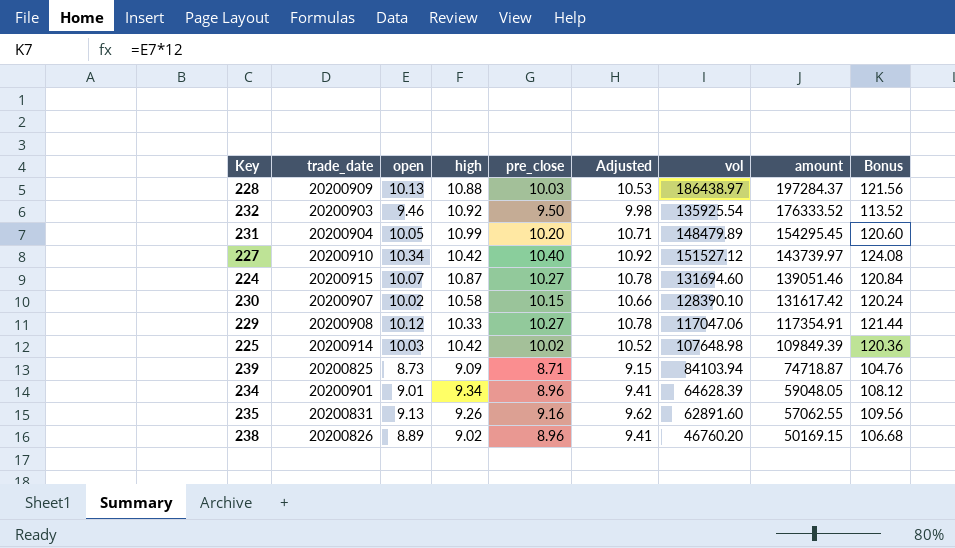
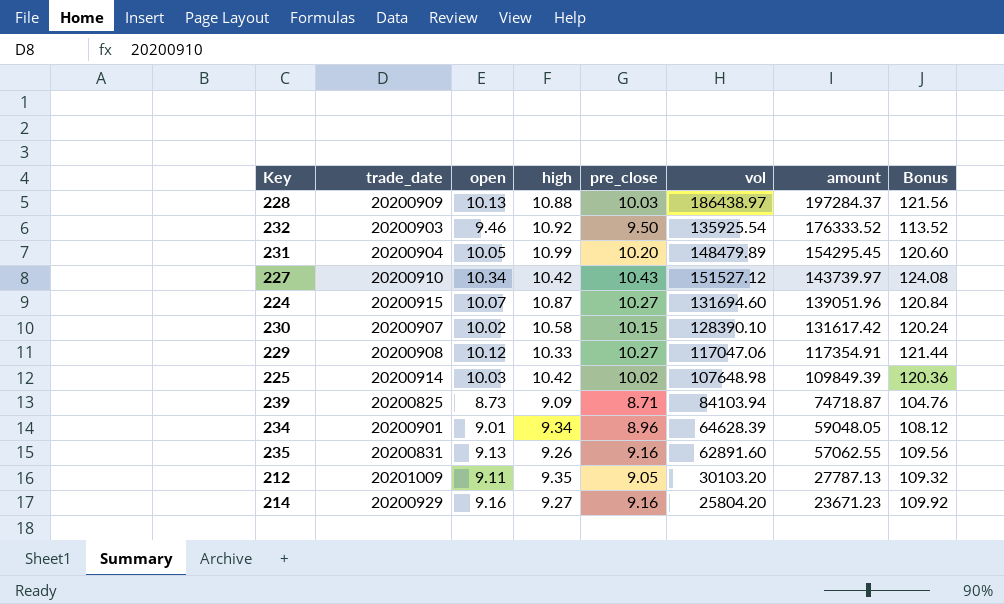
column Adjusted | formula: [pre_close] * 1.05 -> none
row 238: 20200826 | 8.89 | 9.02 | 8.96 | 9.41 | 46760.20 | 50169.15 | 106.68 -> none
227 | pre_close: 10.40 -> 10.43
224 | amount: 139051.46 -> 139051.96
row 212: none -> 20201009 | 9.11 | 9.35 | 9.05 | 30103.20 | 27787.13 | 109.32
row 214: none -> 20200929 | 9.16 | 9.27 | 9.16 | 25804.20 | 23671.23 | 109.92

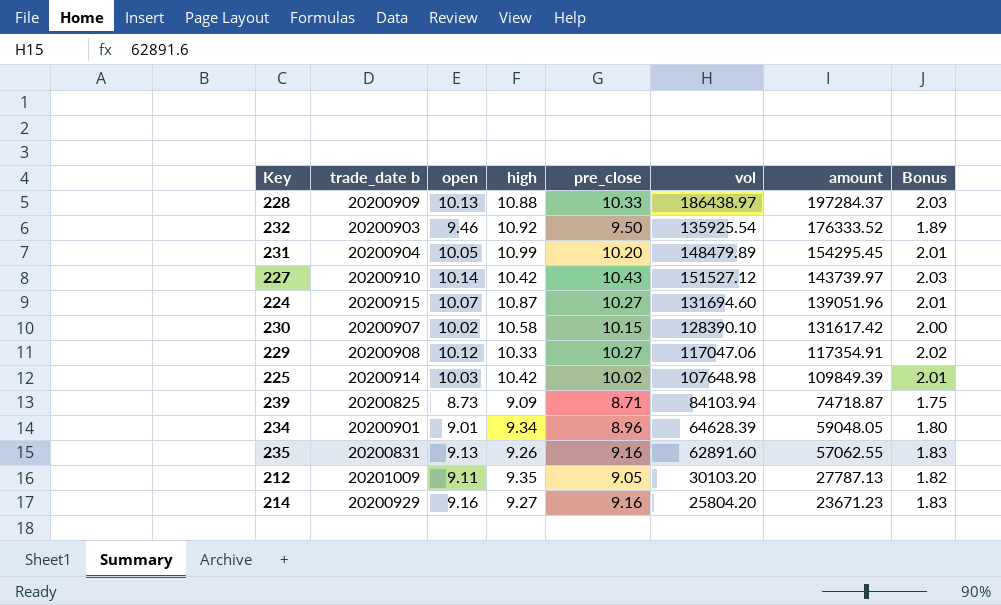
column name: trade_date -> trade_date b
column Bonus | formula: [open] * 12 -> [open] * 0.2
228 | pre_close: 10.03 -> 10.33
227 | open: 10.34 -> 10.14

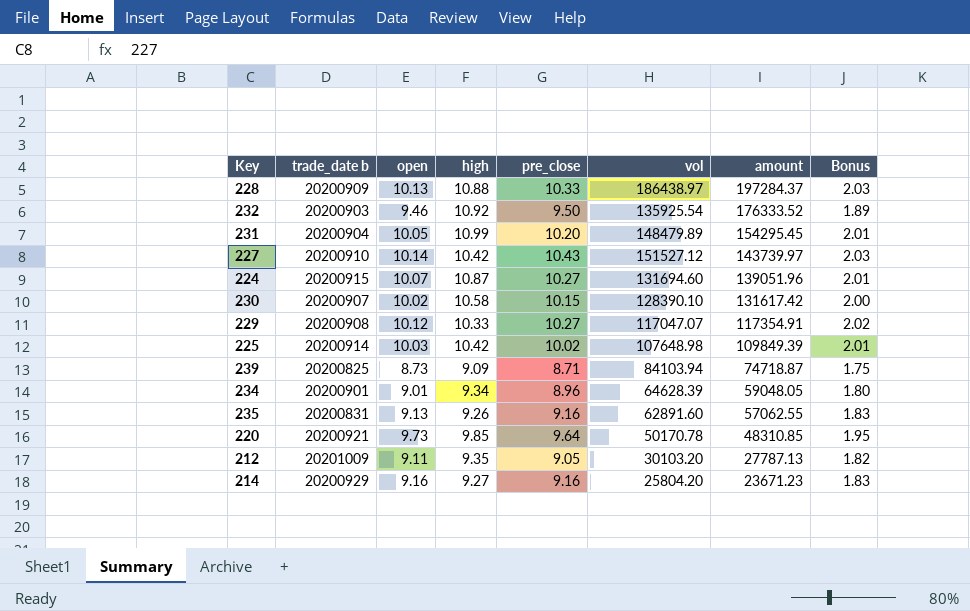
229 | vol: 117047.06 -> 117047.07
row 220: none -> 20200921 | 9.73 | 9.85 | 9.64 | 50170.78 | 48310.85 | 1.95

